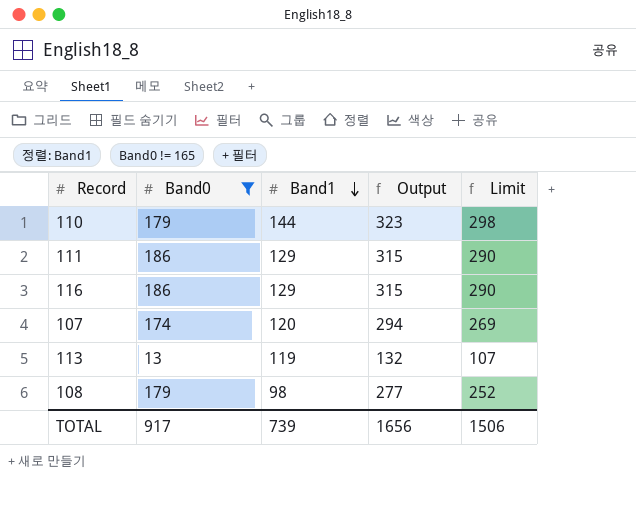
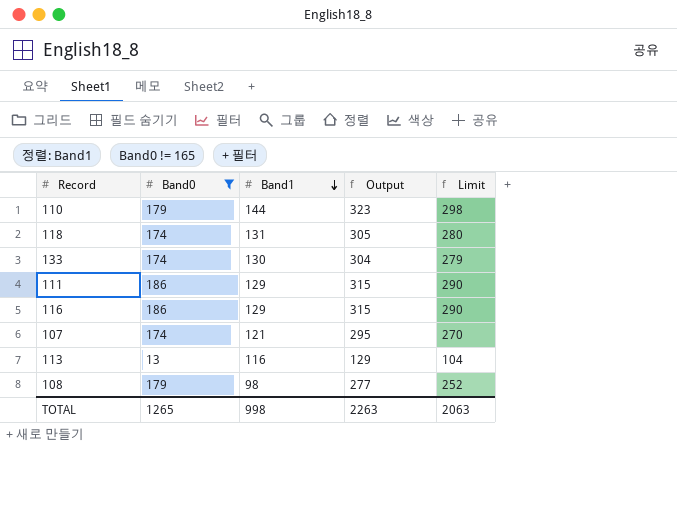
row 118: none -> 174 | 131 | 305 | 280
row 133: none -> 174 | 130 | 304 | 279
107 | Band1: 120 -> 121
107 | Output: 294 -> 295
107 | Limit: 269 -> 270
113 | Band1: 119 -> 116
113 | Output: 132 -> 129
113 | Limit: 107 -> 104
TOTAL | Band0: 917 -> 1265
TOTAL | Band1: 739 -> 998
TOTAL | Output: 1656 -> 2263
TOTAL | Limit: 1506 -> 2063

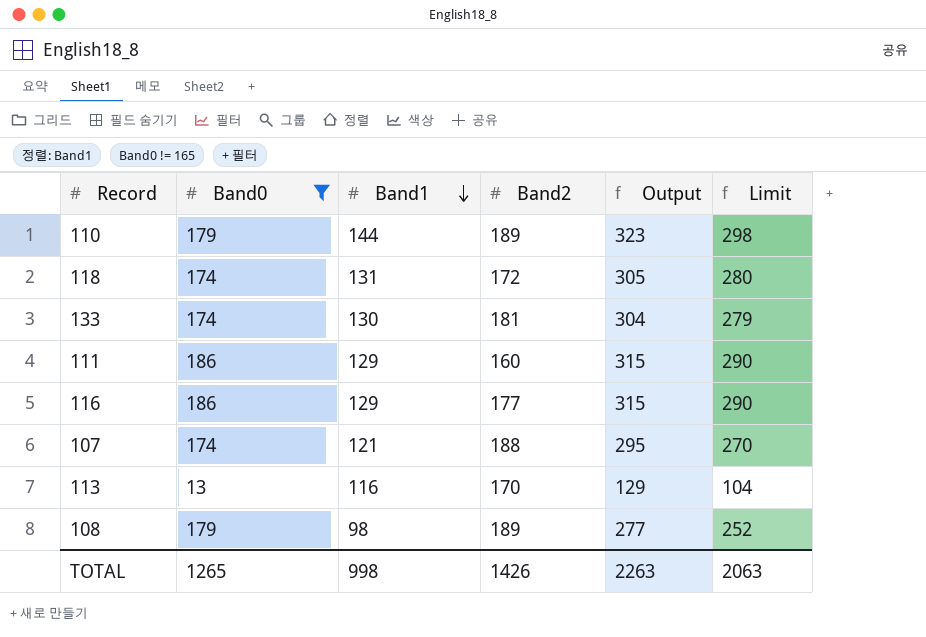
column Band2 | position: none -> 4

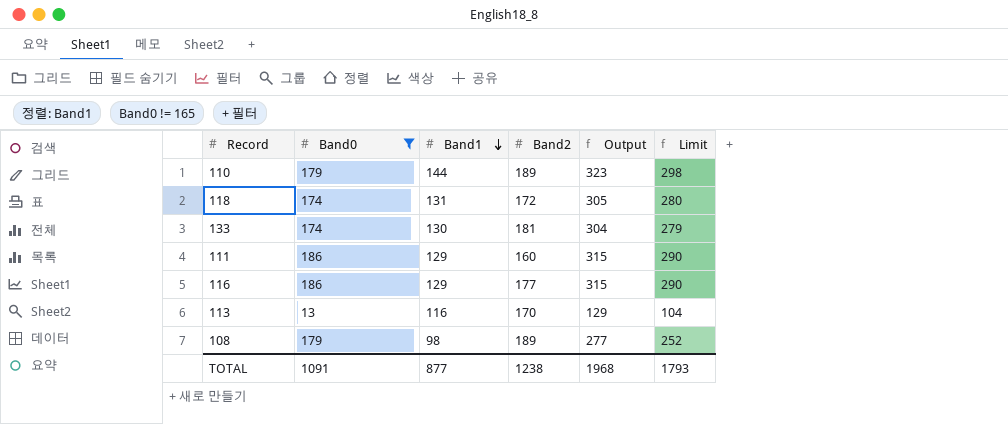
row 107: 174 | 121 | 188 | 295 | 270 -> none
TOTAL | Band0: 1265 -> 1091
TOTAL | Band1: 998 -> 877
TOTAL | Band2: 1426 -> 1238
TOTAL | Output: 2263 -> 1968
TOTAL | Limit: 2063 -> 1793

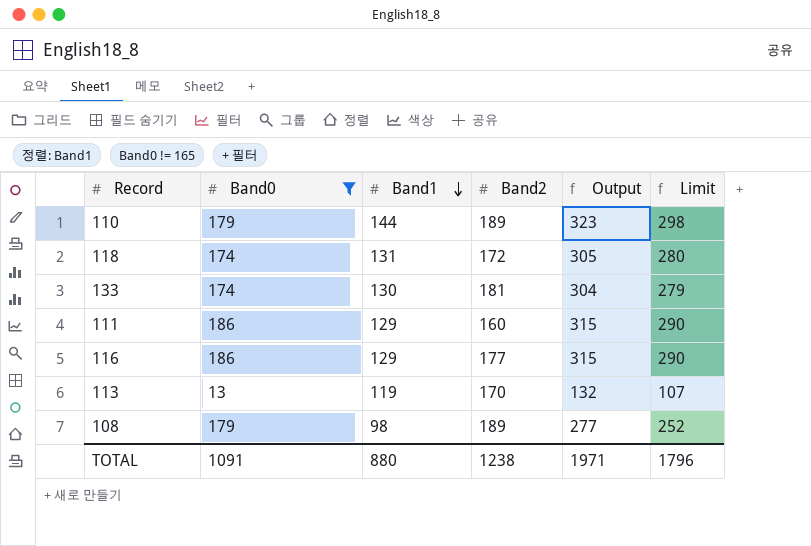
113 | Band1: 116 -> 119
113 | Output: 129 -> 132
113 | Limit: 104 -> 107
TOTAL | Band1: 877 -> 880
TOTAL | Output: 1968 -> 1971
TOTAL | Limit: 1793 -> 1796

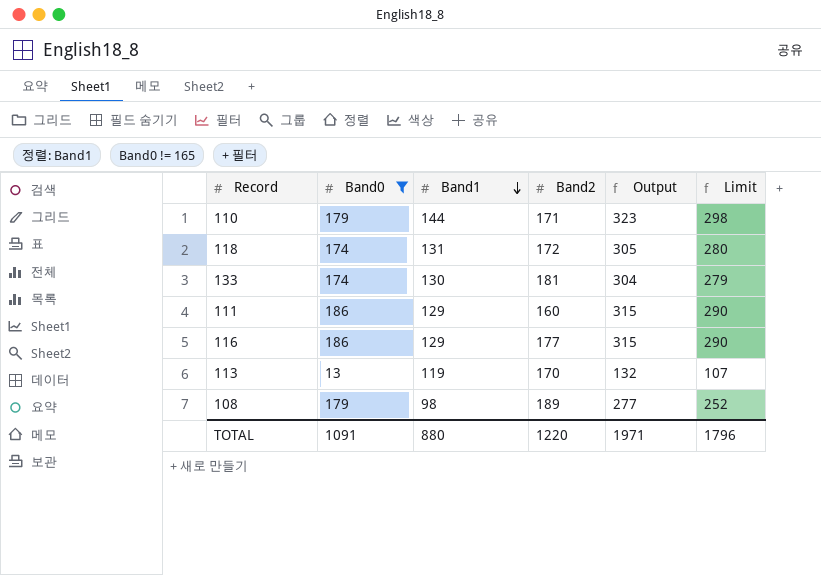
110 | Band2: 189 -> 171
TOTAL | Band2: 1238 -> 1220

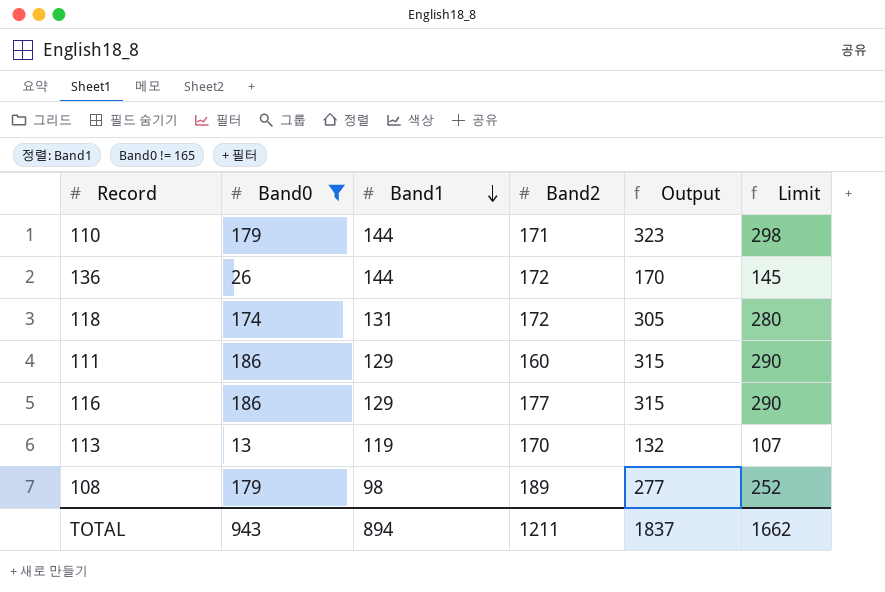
row 133: 174 | 130 | 181 | 304 | 279 -> none
row 136: none -> 26 | 144 | 172 | 170 | 145
TOTAL | Band0: 1091 -> 943
TOTAL | Band1: 880 -> 894
TOTAL | Band2: 1220 -> 1211
TOTAL | Output: 1971 -> 1837
TOTAL | Limit: 1796 -> 1662

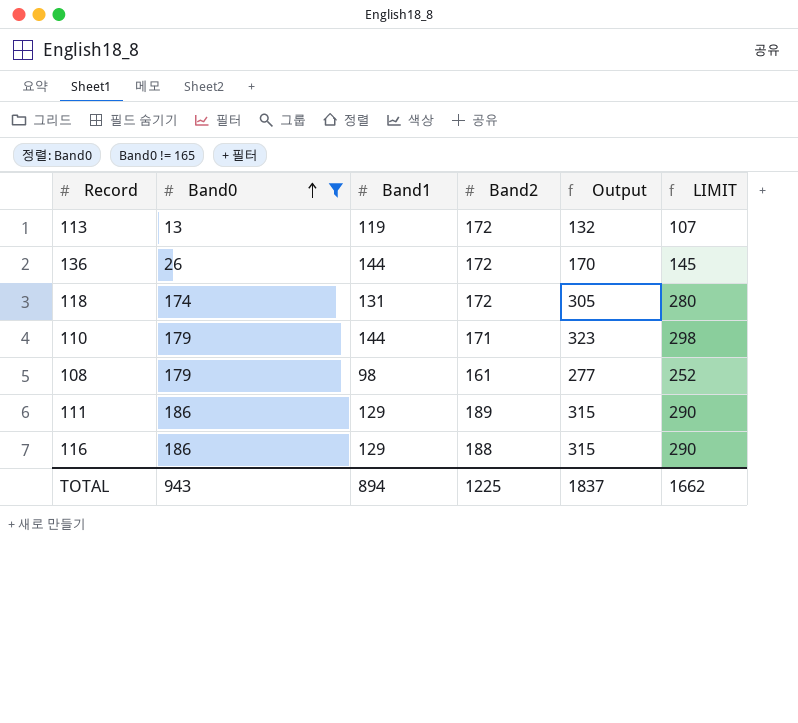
row order: Band1 descending -> Band0 ascending
column name: Limit -> LIMIT
113 | Band2: 170 -> 172
108 | Band2: 189 -> 161
111 | Band2: 160 -> 189
116 | Band2: 177 -> 188
TOTAL | Band2: 1211 -> 1225

